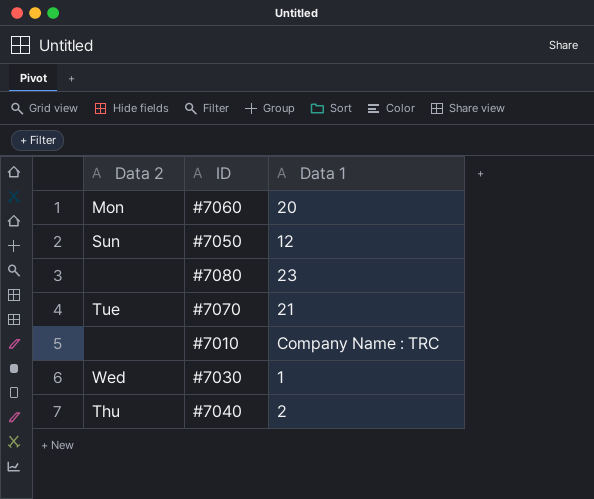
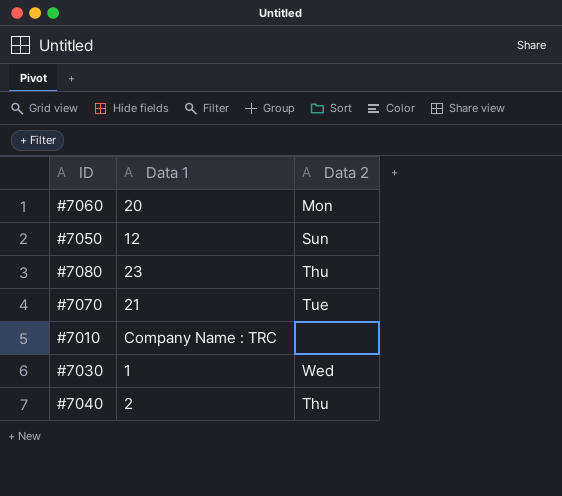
column Data 2 | position: 1 -> 3
#7080 | Data 2: none -> Thu

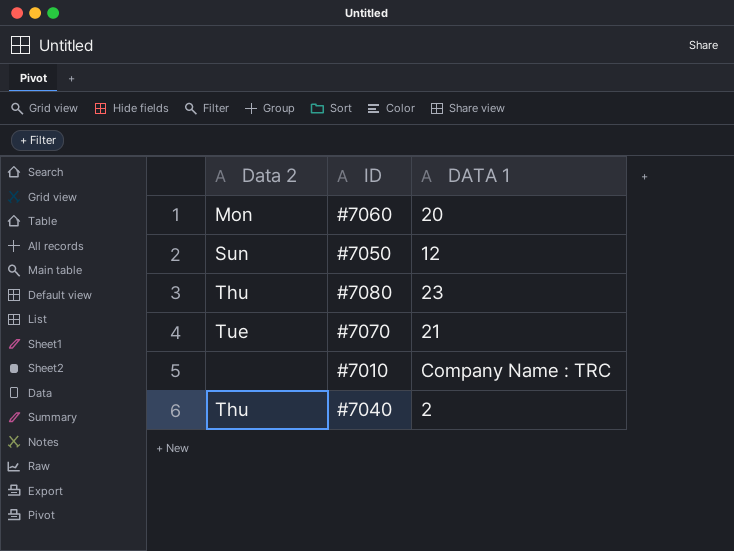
column Data 2 | position: 3 -> 1
column name: Data 1 -> DATA 1
row #7030: 1 | Wed -> none

